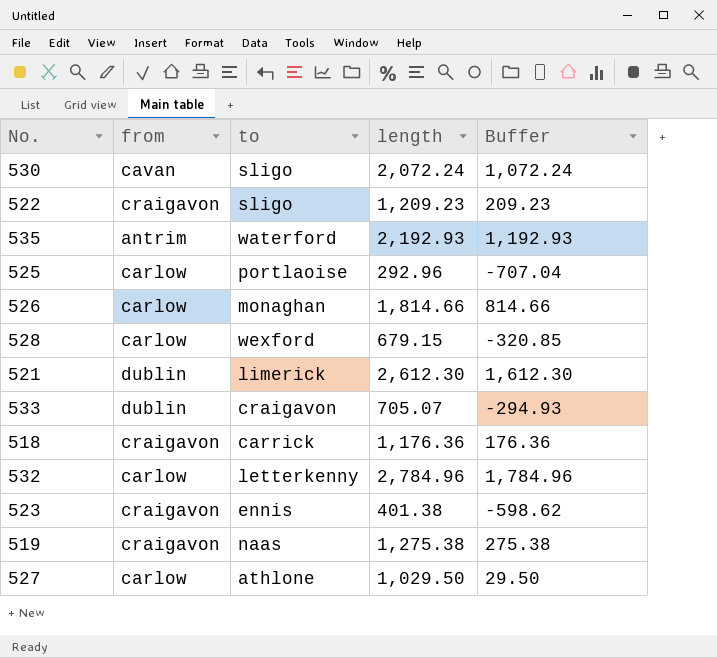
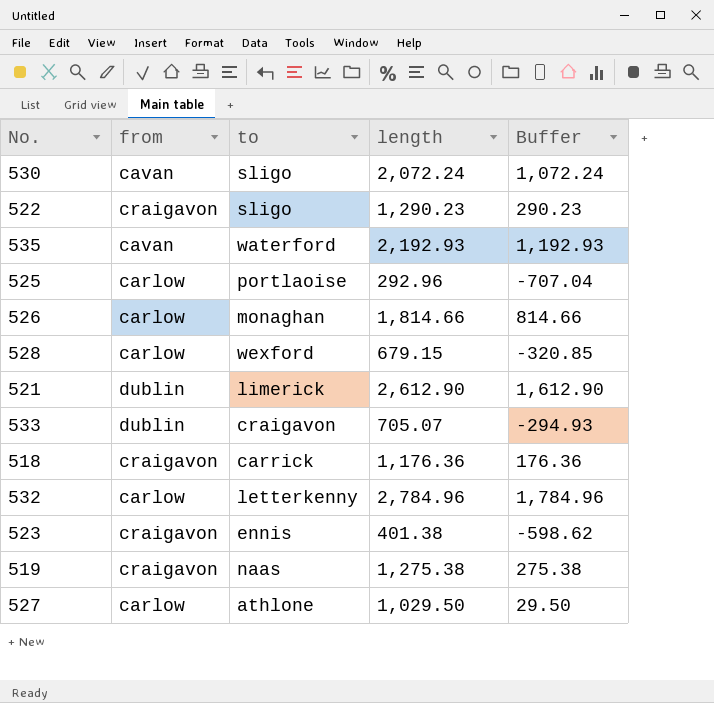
522 | length: 1,209.23 -> 1,290.23
522 | Buffer: 209.23 -> 290.23
535 | from: antrim -> cavan
521 | length: 2,612.30 -> 2,612.90
521 | Buffer: 1,612.30 -> 1,612.90

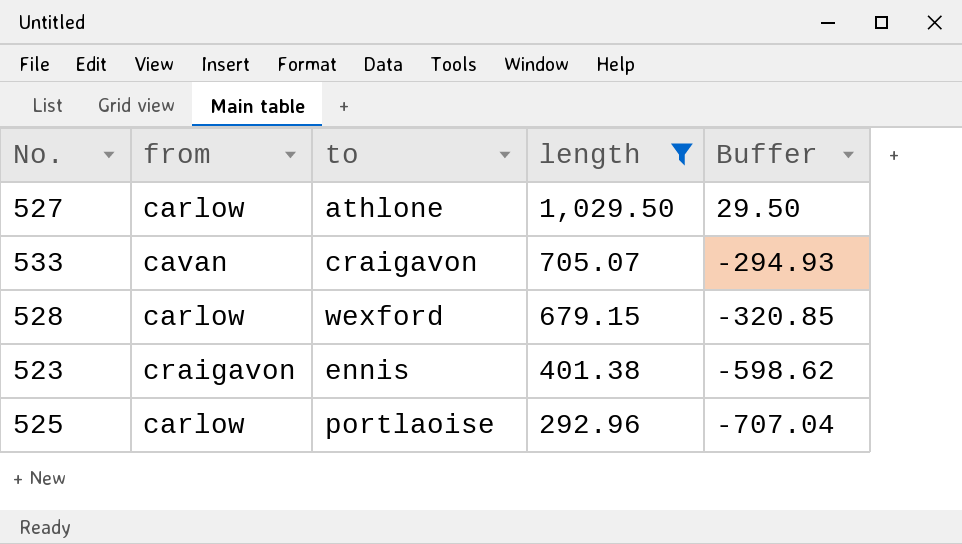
filter: none -> length <= 1,029.50
row order: none -> length descending
533 | from: dublin -> cavan

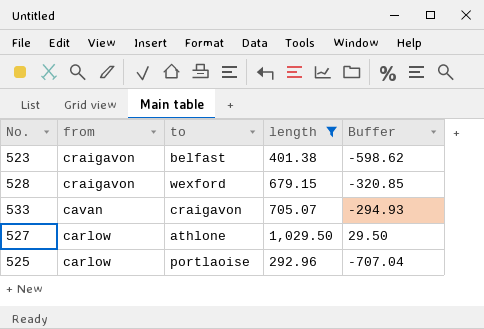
row order: length descending -> from descending
523 | to: ennis -> belfast
528 | from: carlow -> craigavon

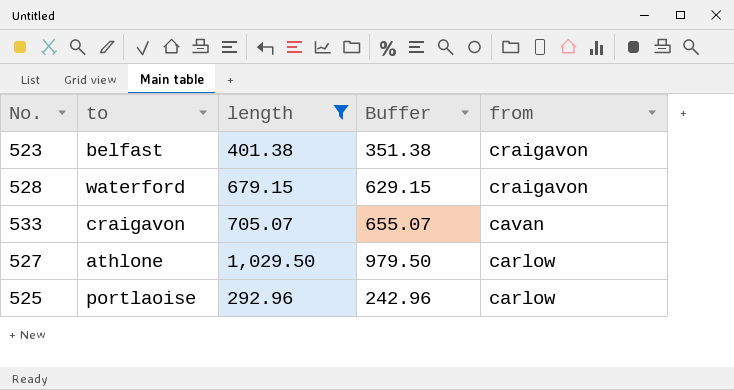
column Buffer | formula: [length] - 1000 -> [length] - 50
column from | position: 2 -> 5
528 | to: wexford -> waterford

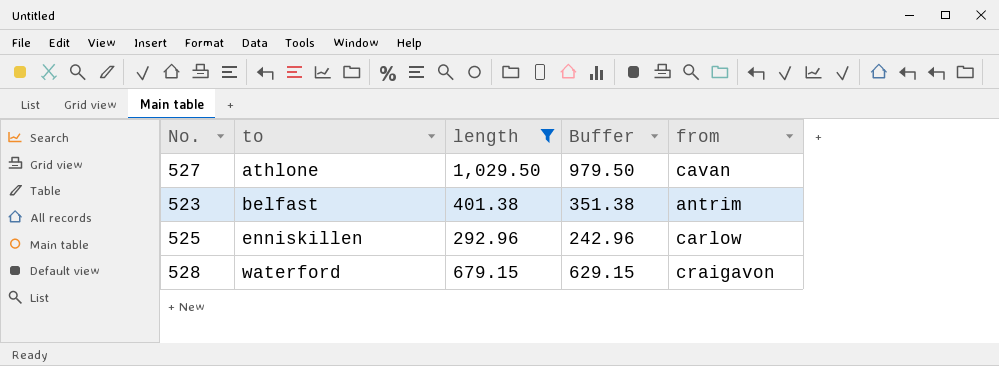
row order: from descending -> to ascending
row 533: craigavon | 705.07 | 655.07 | cavan -> none
527 | from: carlow -> cavan
523 | from: craigavon -> antrim
525 | to: portlaoise -> enniskillen

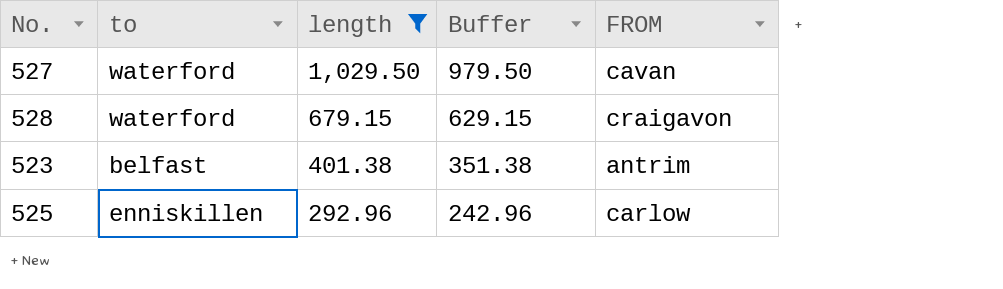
row order: to ascending -> length descending
column name: from -> FROM
527 | to: athlone -> waterford

